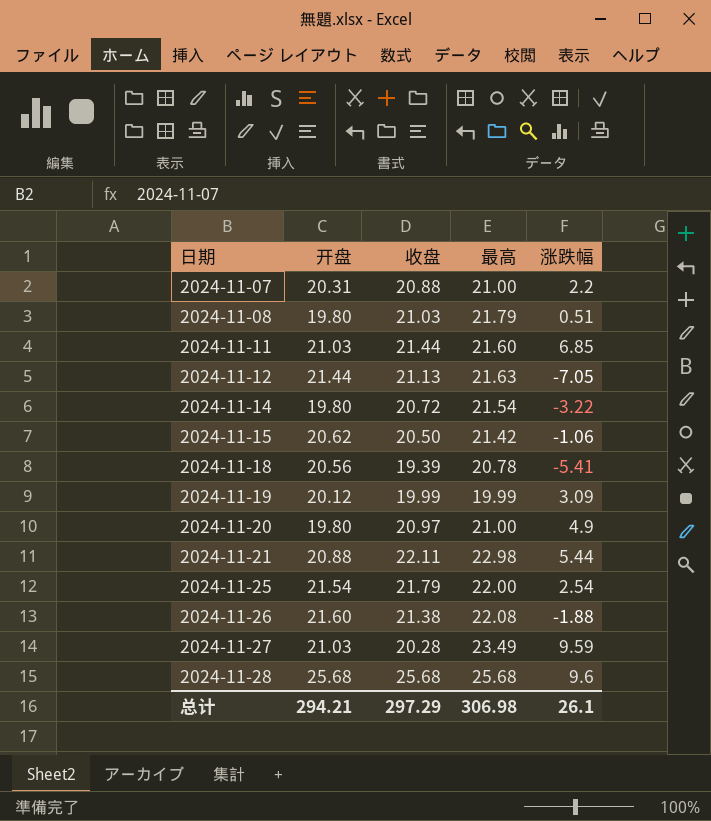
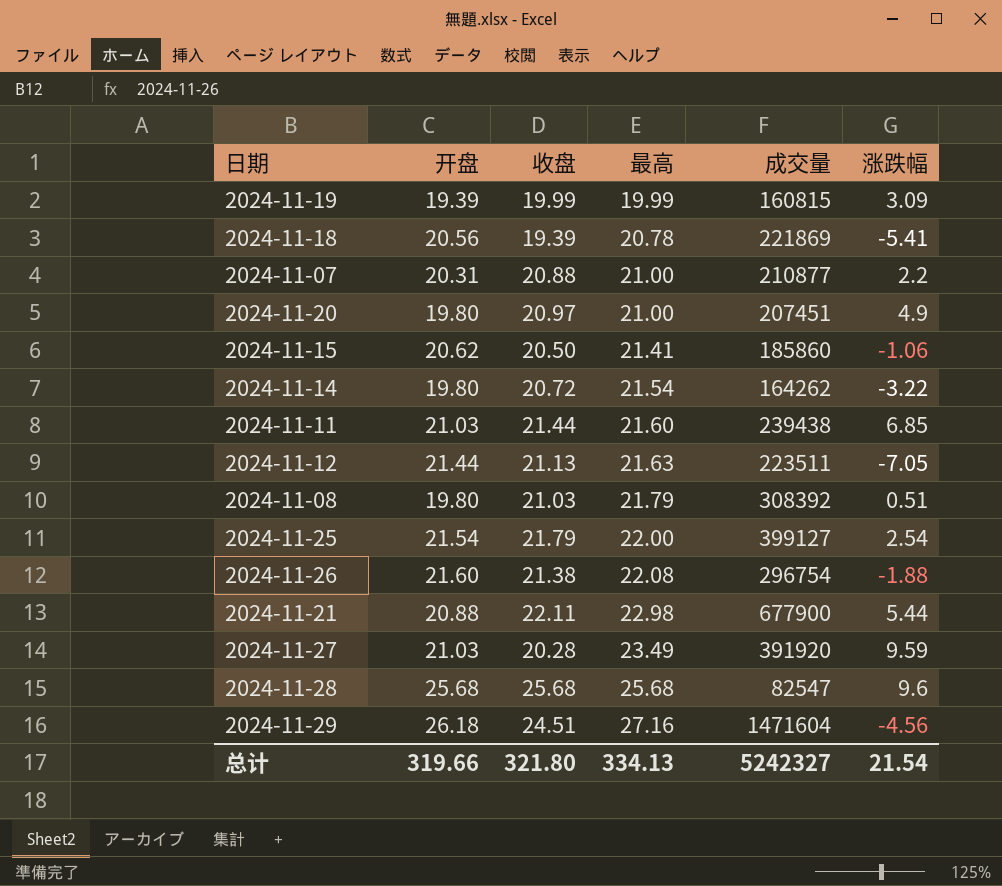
row order: 日期 ascending -> 最高 ascending
column 成交量 | position: none -> 5
2024-11-19 | 开盘: 20.12 -> 19.39
2024-11-15 | 最高: 21.42 -> 21.41
row 2024-11-29: none -> 26.18 | 24.51 | 27.16 | 1471604 | -4.56
总计 | 开盘: 294.21 -> 319.66
总计 | 收盘: 297.29 -> 321.80
总计 | 最高: 306.98 -> 334.13
总计 | 涨跌幅: 26.1 -> 21.54

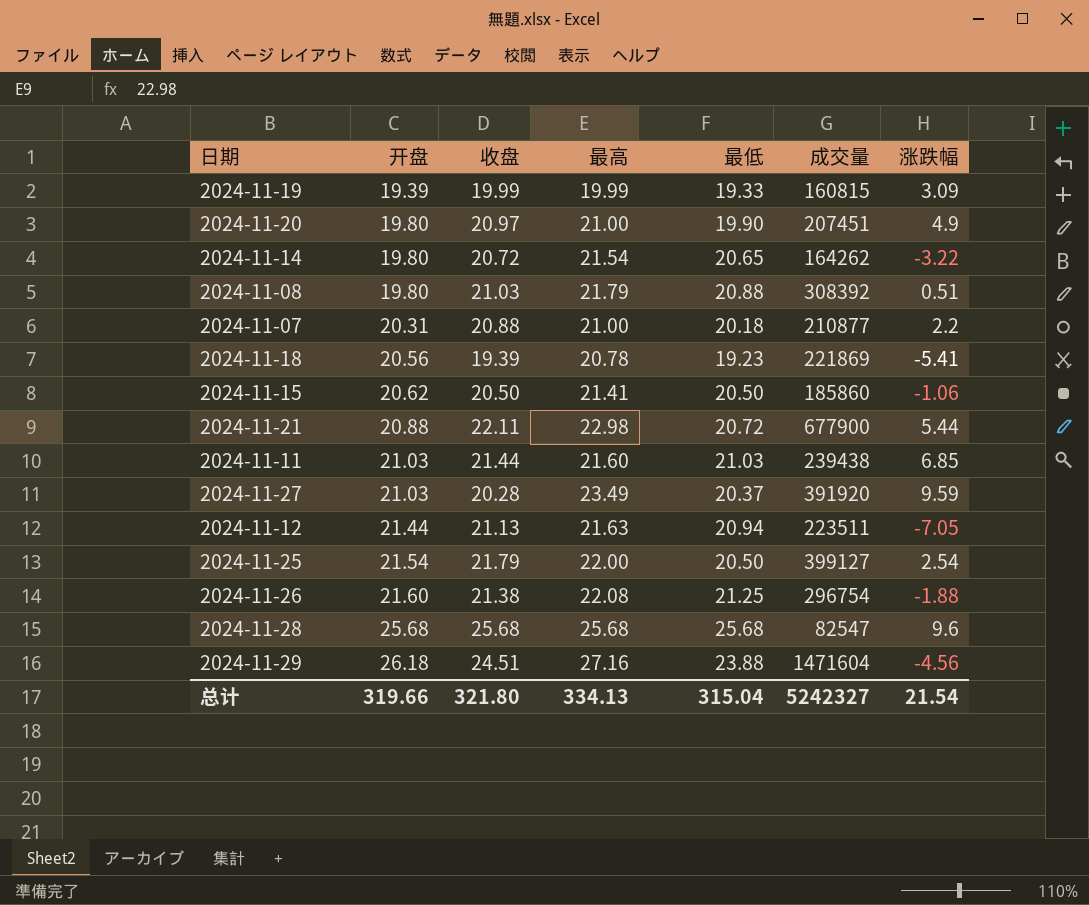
row order: 最高 ascending -> 开盘 ascending
column 最低 | position: none -> 5

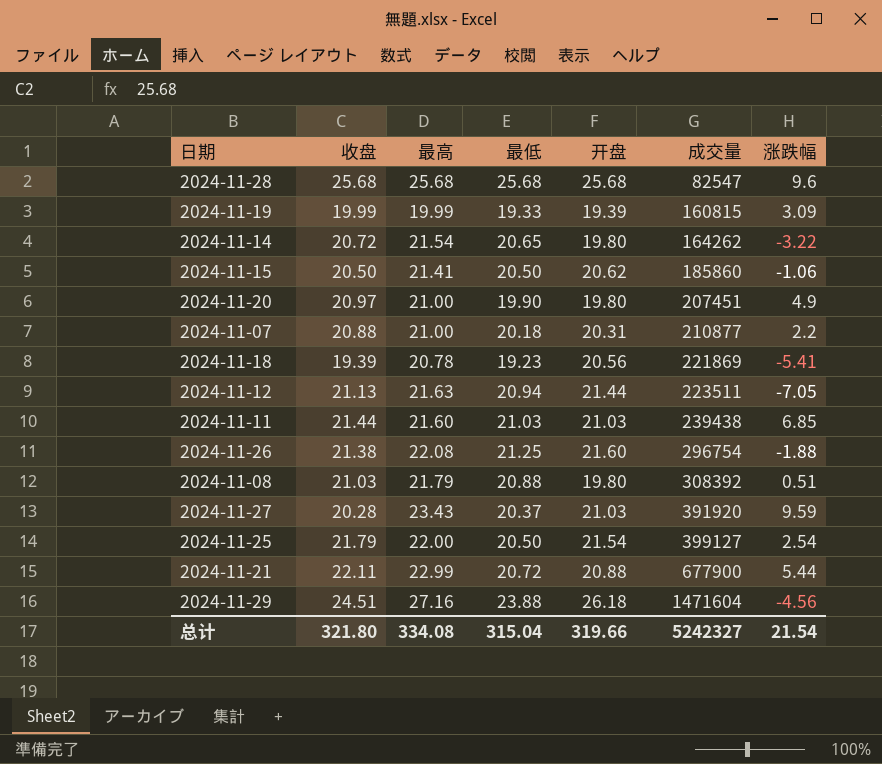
row order: 开盘 ascending -> 成交量 ascending
column 开盘 | position: 2 -> 5
2024-11-27 | 最高: 23.49 -> 23.43
2024-11-21 | 最高: 22.98 -> 22.99
总计 | 最高: 334.13 -> 334.08

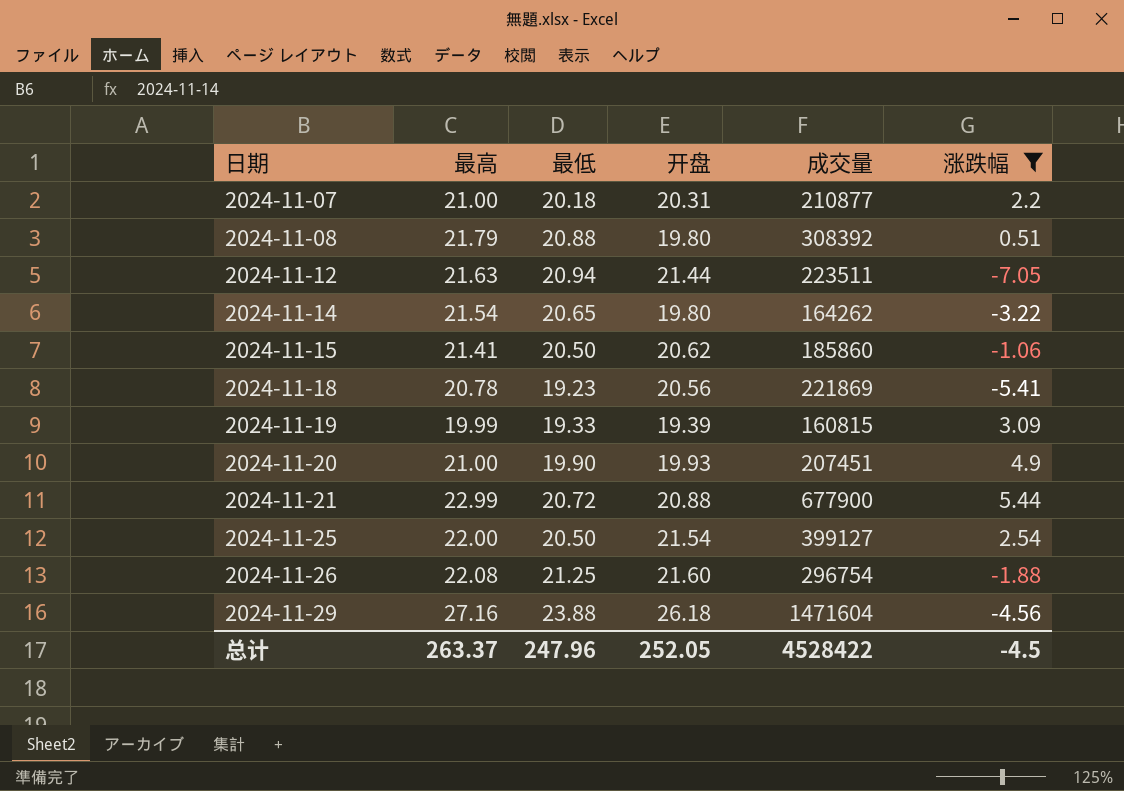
filter: none -> 涨跌幅 <= 5.44
row order: 成交量 ascending -> 日期 ascending
column 收盘 | position: 2 -> none
2024-11-20 | 开盘: 19.80 -> 19.93
总计 | 最高: 334.08 -> 263.37
总计 | 最低: 315.04 -> 247.96
总计 | 开盘: 319.66 -> 252.05
总计 | 成交量: 5242327 -> 4528422
总计 | 涨跌幅: 21.54 -> -4.5

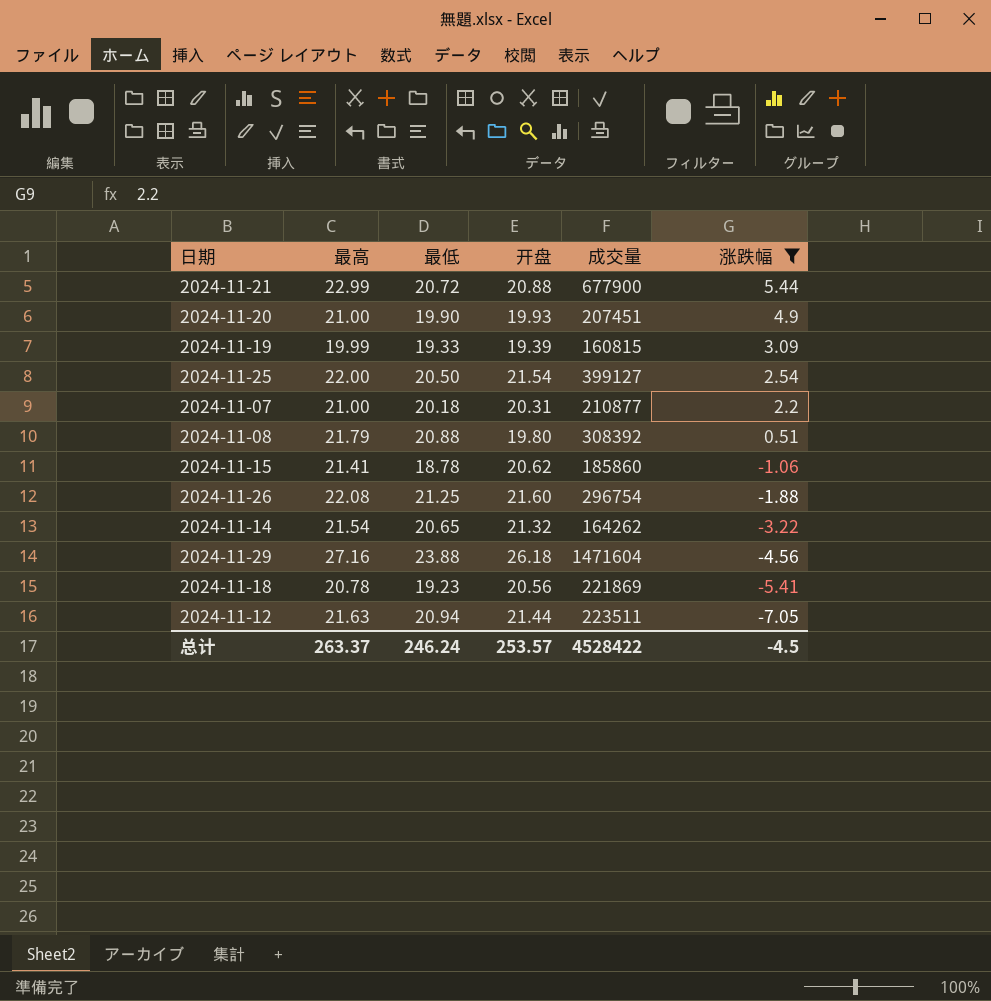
row order: 日期 ascending -> 涨跌幅 descending
2024-11-15 | 最低: 20.50 -> 18.78
2024-11-14 | 开盘: 19.80 -> 21.32
总计 | 最低: 247.96 -> 246.24
总计 | 开盘: 252.05 -> 253.57

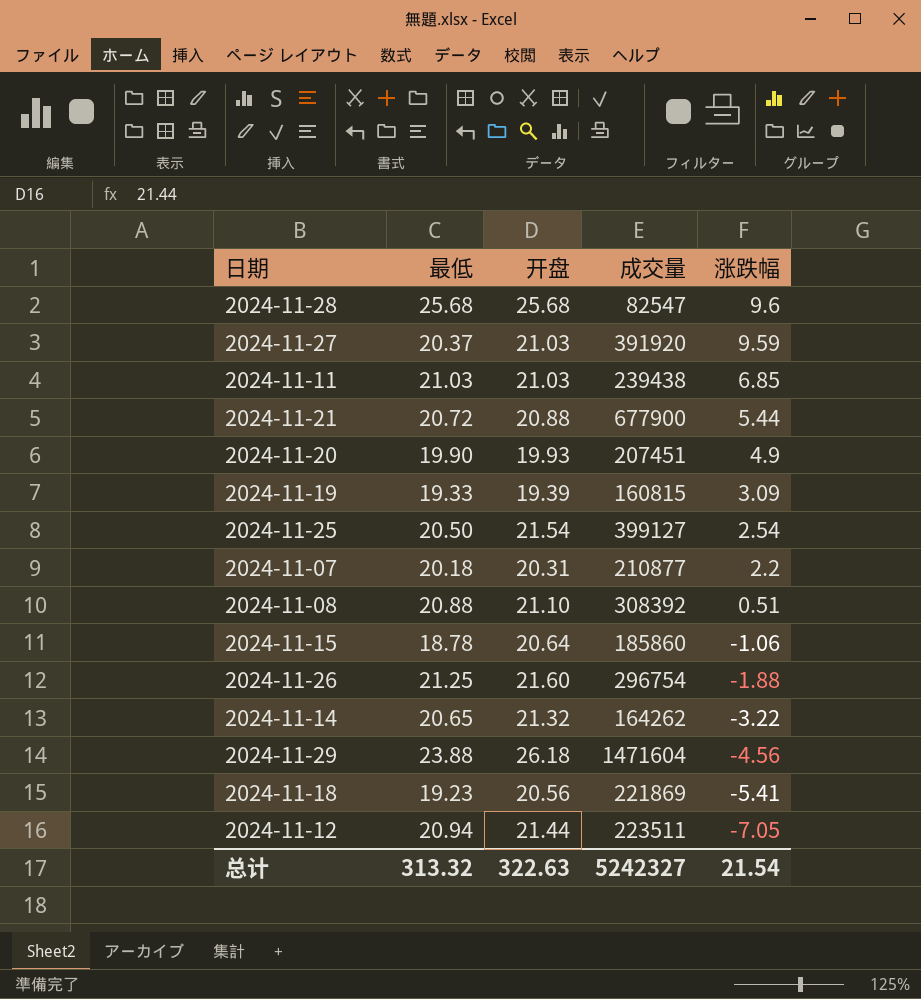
filter: 涨跌幅 <= 5.44 -> none
column 最高 | position: 2 -> none
2024-11-08 | 开盘: 19.80 -> 21.10
2024-11-15 | 开盘: 20.62 -> 20.64
总计 | 最低: 246.24 -> 313.32
总计 | 开盘: 253.57 -> 322.63
总计 | 成交量: 4528422 -> 5242327
总计 | 涨跌幅: -4.5 -> 21.54

